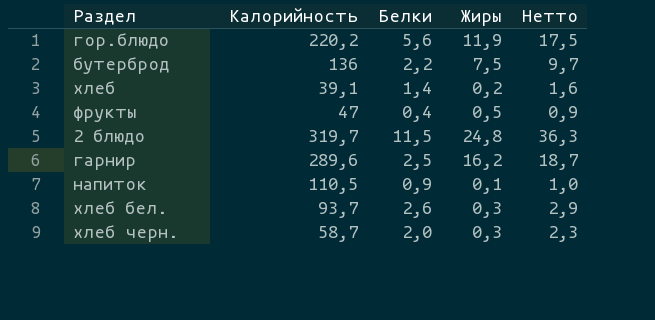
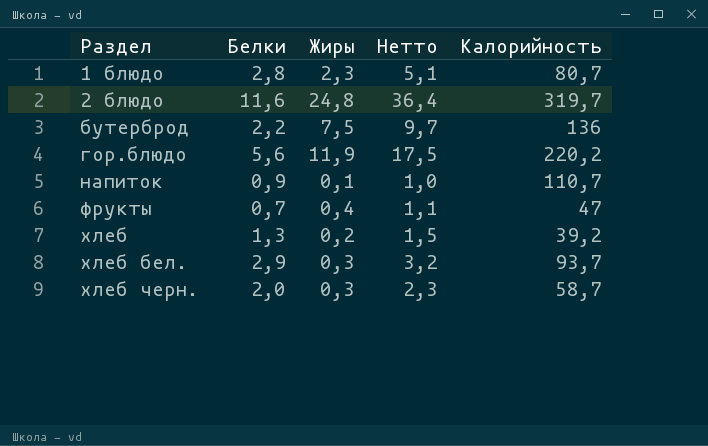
row order: none -> Раздел ascending
column Калорийность | position: 2 -> 5
row гарнир: 289,6 | 2,5 | 16,2 | 18,7 -> none
row 1 блюдо: none -> 2,8 | 2,3 | 5,1 | 80,7
2 блюдо | Белки: 11,5 -> 11,6
2 блюдо | Нетто: 36,3 -> 36,4
напиток | Калорийность: 110,5 -> 110,7
фрукты | Белки: 0,4 -> 0,7
фрукты | Жиры: 0,5 -> 0,4
фрукты | Нетто: 0,9 -> 1,1
хлеб | Белки: 1,4 -> 1,3
хлеб | Нетто: 1,6 -> 1,5
хлеб | Калорийность: 39,1 -> 39,2
хлеб бел. | Белки: 2,6 -> 2,9
хлеб бел. | Нетто: 2,9 -> 3,2

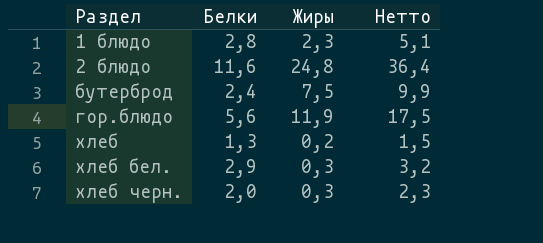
column Калорийность | position: 5 -> none
row напиток: 0,9 | 0,1 | 1,0 | 110,7 -> none
row фрукты: 0,7 | 0,4 | 1,1 | 47 -> none
бутерброд | Белки: 2,2 -> 2,4
бутерброд | Нетто: 9,7 -> 9,9

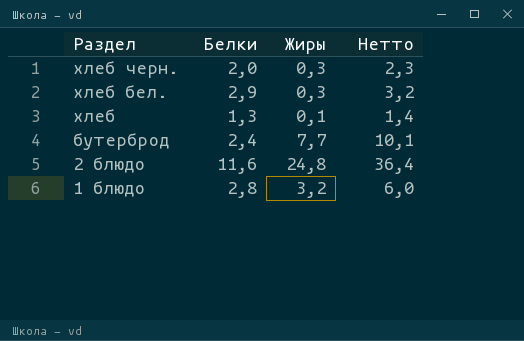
row order: Раздел ascending -> Раздел descending
row гор.блюдо: 5,6 | 11,9 | 17,5 -> none
хлеб | Жиры: 0,2 -> 0,1
хлеб | Нетто: 1,5 -> 1,4
бутерброд | Жиры: 7,5 -> 7,7
бутерброд | Нетто: 9,9 -> 10,1
1 блюдо | Жиры: 2,3 -> 3,2
1 блюдо | Нетто: 5,1 -> 6,0

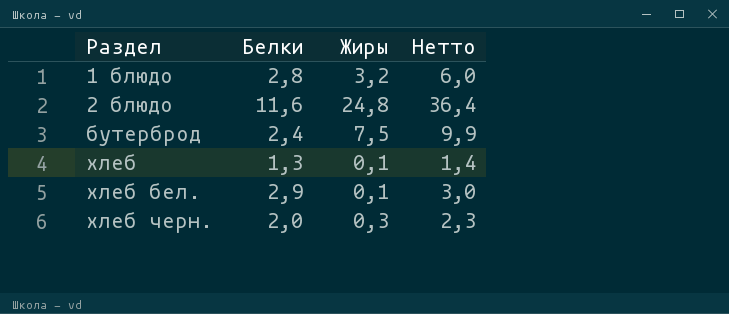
row order: Раздел descending -> Раздел ascending
бутерброд | Жиры: 7,7 -> 7,5
бутерброд | Нетто: 10,1 -> 9,9
хлеб бел. | Жиры: 0,3 -> 0,1
хлеб бел. | Нетто: 3,2 -> 3,0

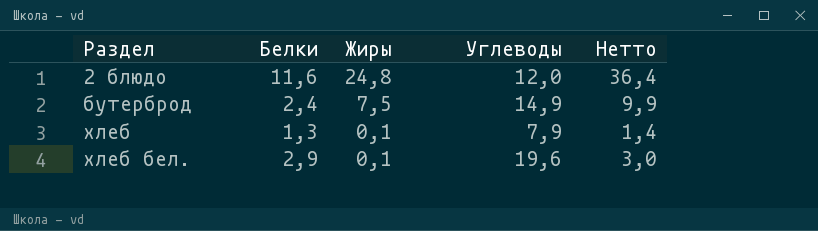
column Углеводы | position: none -> 4
row 1 блюдо: 2,8 | 3,2 | 6,0 -> none
row хлеб черн.: 2,0 | 0,3 | 2,3 -> none

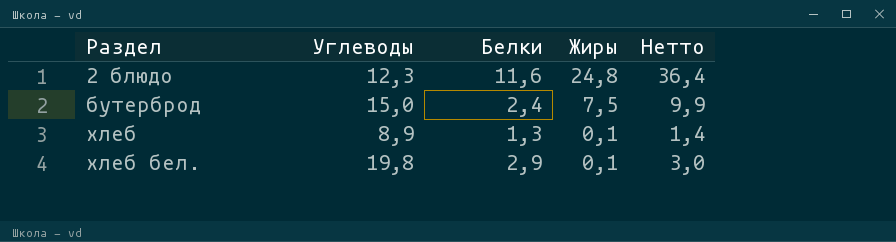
column Углеводы | position: 4 -> 2
2 блюдо | Углеводы: 12,0 -> 12,3
бутерброд | Углеводы: 14,9 -> 15,0
хлеб | Углеводы: 7,9 -> 8,9
хлеб бел. | Углеводы: 19,6 -> 19,8

